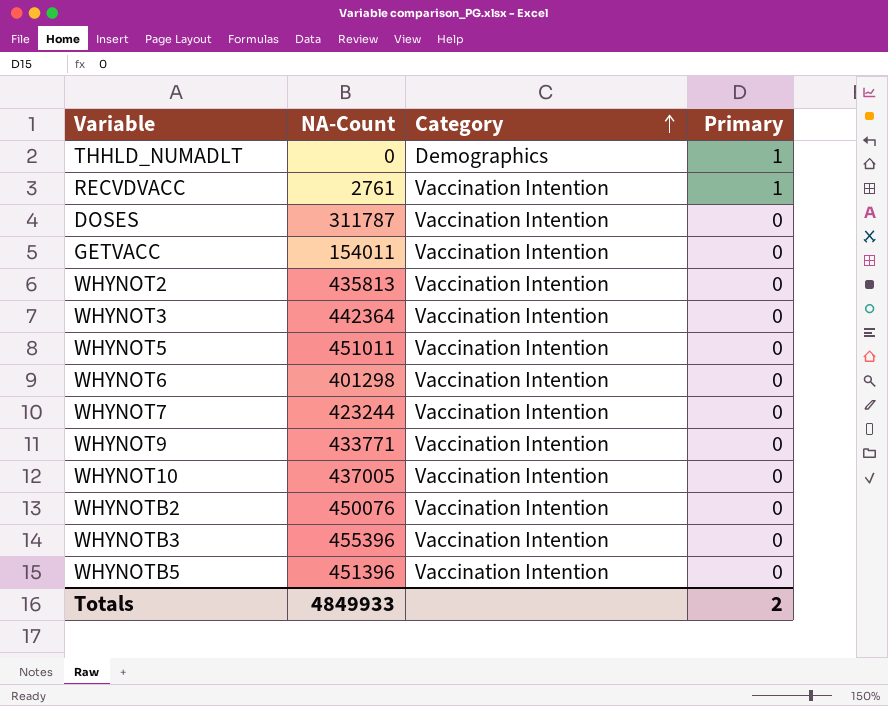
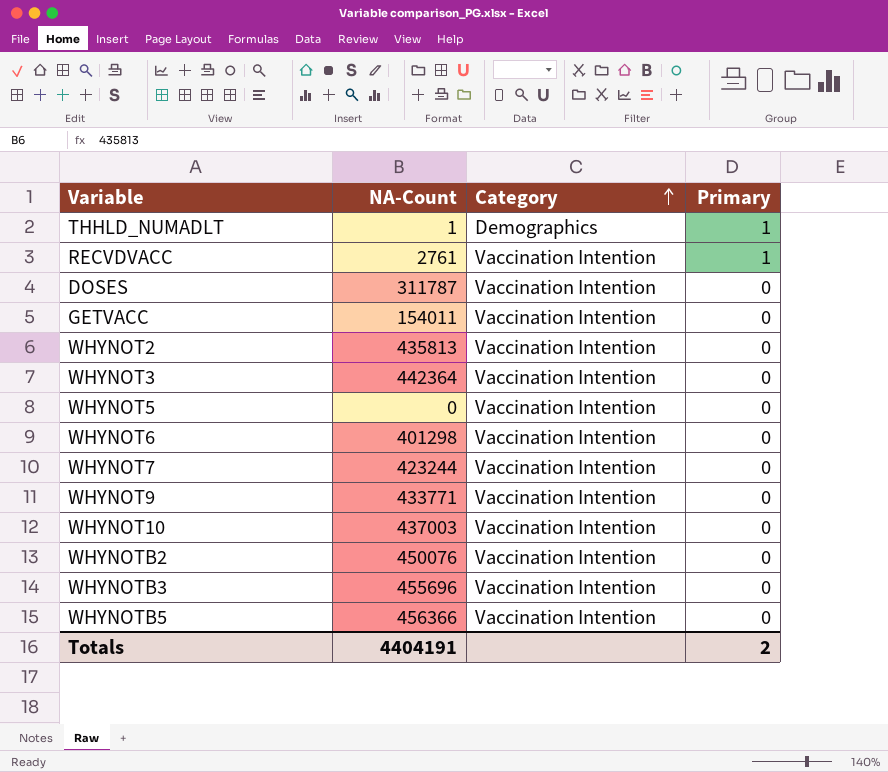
THHLD_NUMADLT | NA-Count: 0 -> 1
WHYNOT5 | NA-Count: 451011 -> 0
WHYNOT10 | NA-Count: 437005 -> 437003
WHYNOTB3 | NA-Count: 455396 -> 455696
WHYNOTB5 | NA-Count: 451396 -> 456366
Totals | NA-Count: 4849933 -> 4404191

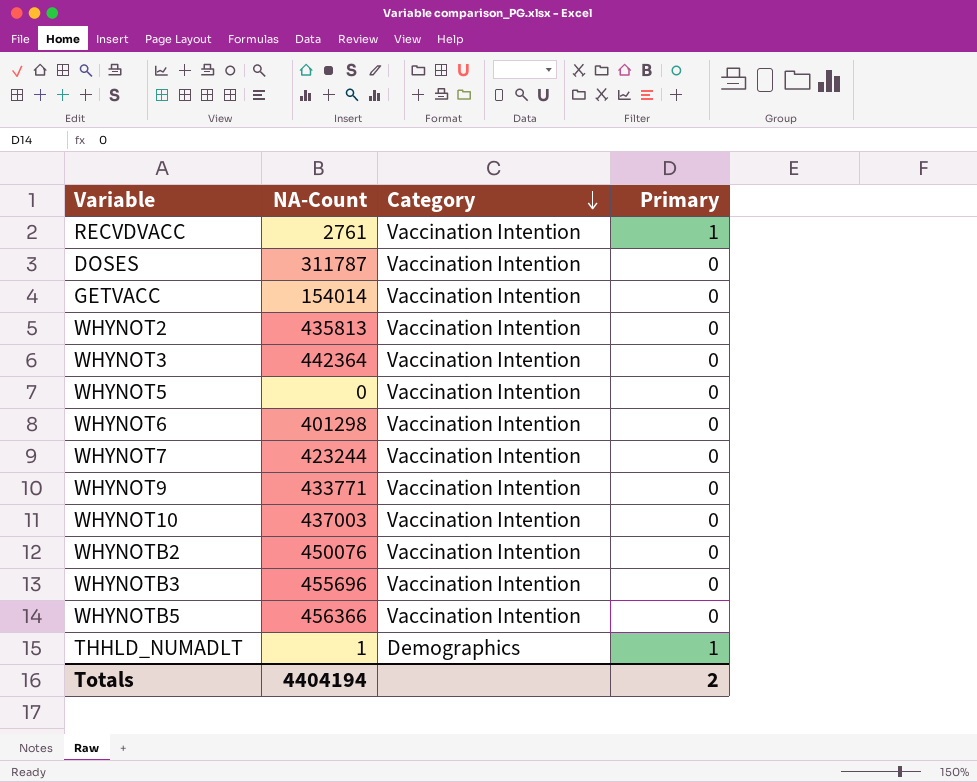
row order: Category ascending -> Category descending
GETVACC | NA-Count: 154011 -> 154014
Totals | NA-Count: 4404191 -> 4404194

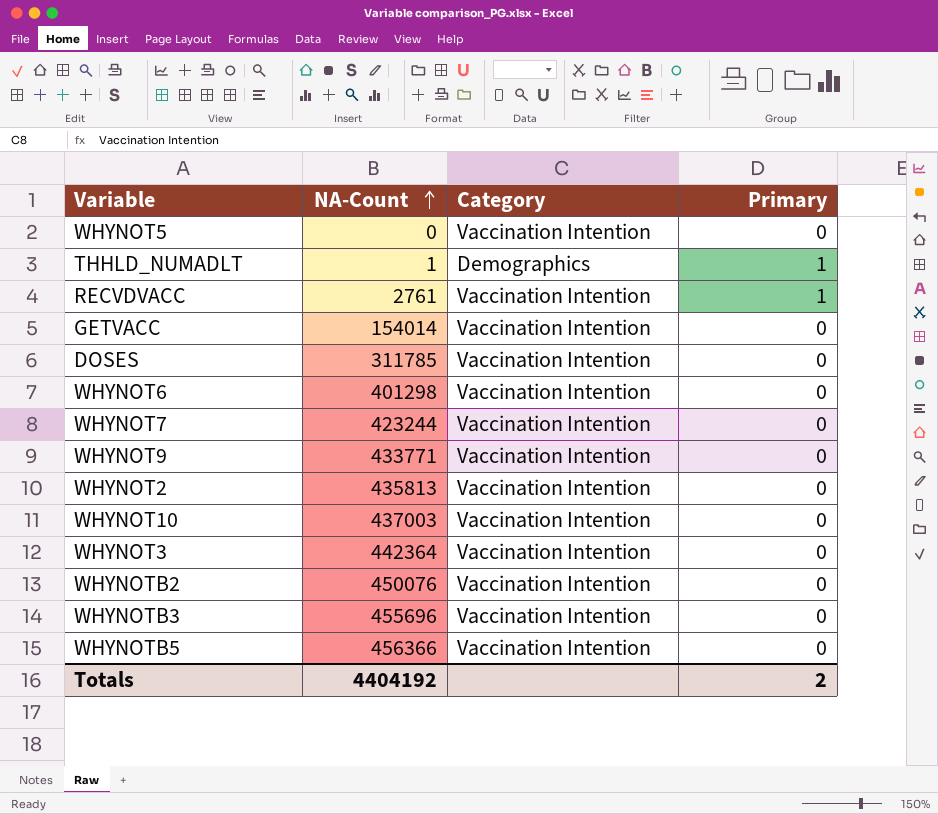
row order: Category descending -> NA-Count ascending
DOSES | NA-Count: 311787 -> 311785
Totals | NA-Count: 4404194 -> 4404192

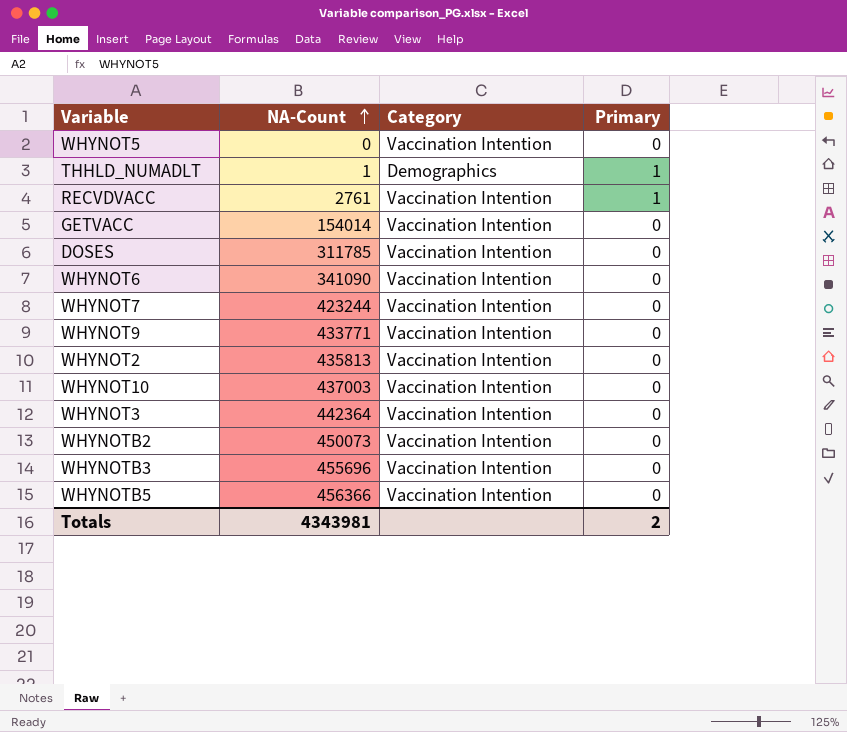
WHYNOT6 | NA-Count: 401298 -> 341090
WHYNOTB2 | NA-Count: 450076 -> 450073
Totals | NA-Count: 4404192 -> 4343981

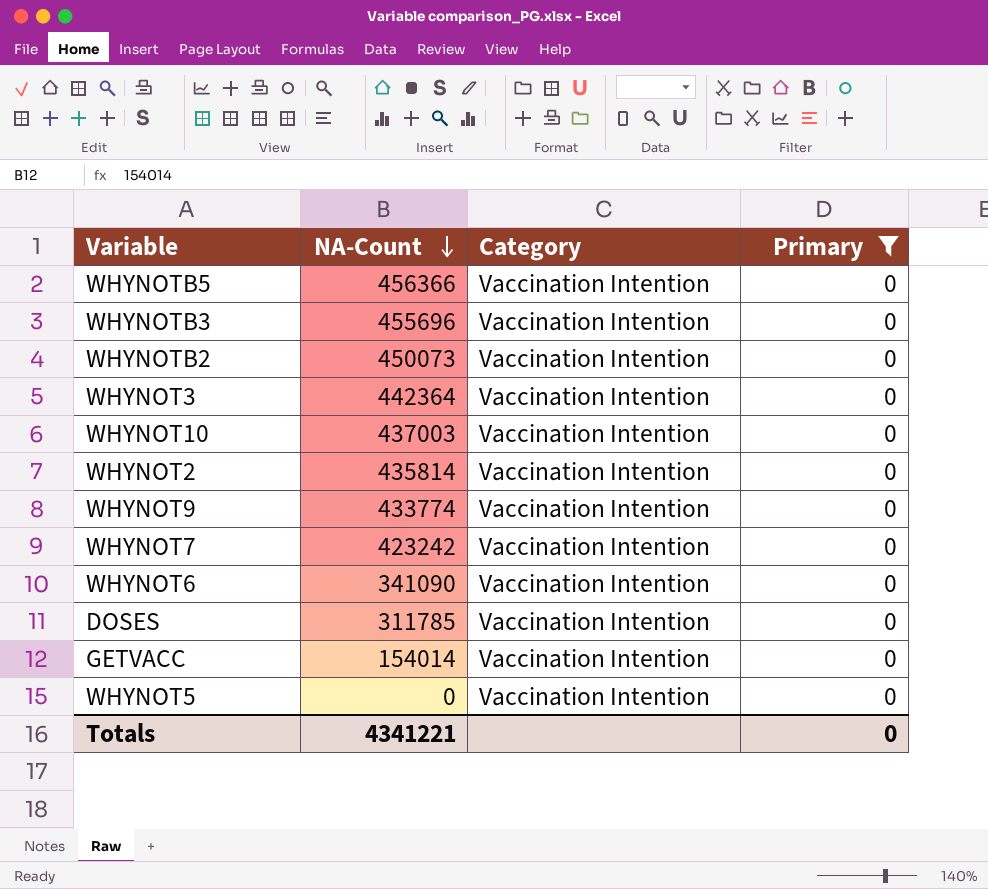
filter: none -> Primary = 0
row order: NA-Count ascending -> NA-Count descending
WHYNOT2 | NA-Count: 435813 -> 435814
WHYNOT9 | NA-Count: 433771 -> 433774
WHYNOT7 | NA-Count: 423244 -> 423242
Totals | NA-Count: 4343981 -> 4341221
Totals | Primary: 2 -> 0

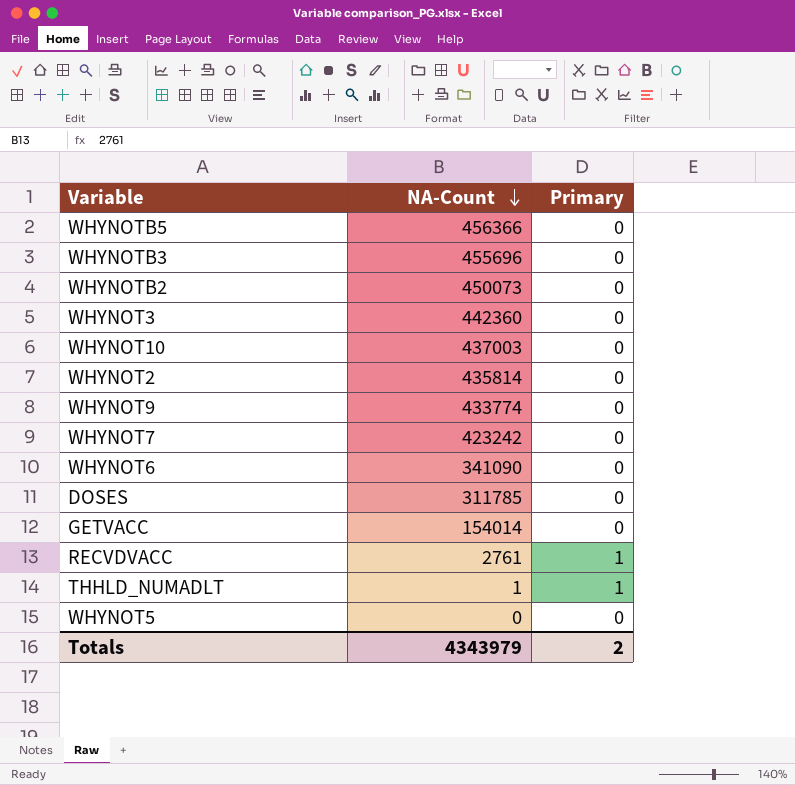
filter: Primary = 0 -> none
column Category | position: 3 -> none
WHYNOT3 | NA-Count: 442364 -> 442360
Totals | NA-Count: 4341221 -> 4343979
Totals | Primary: 0 -> 2

